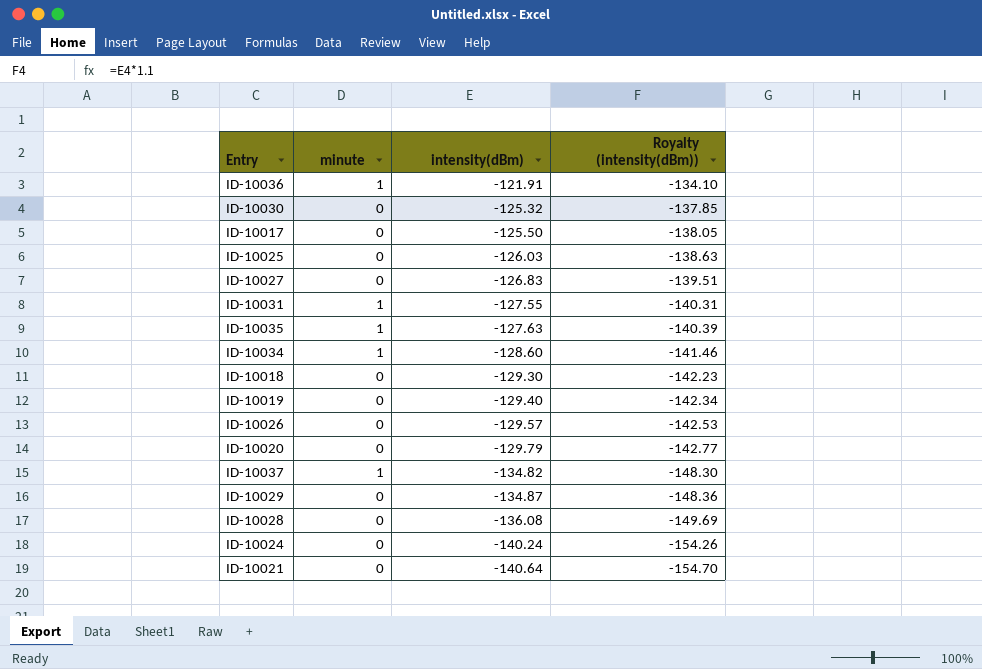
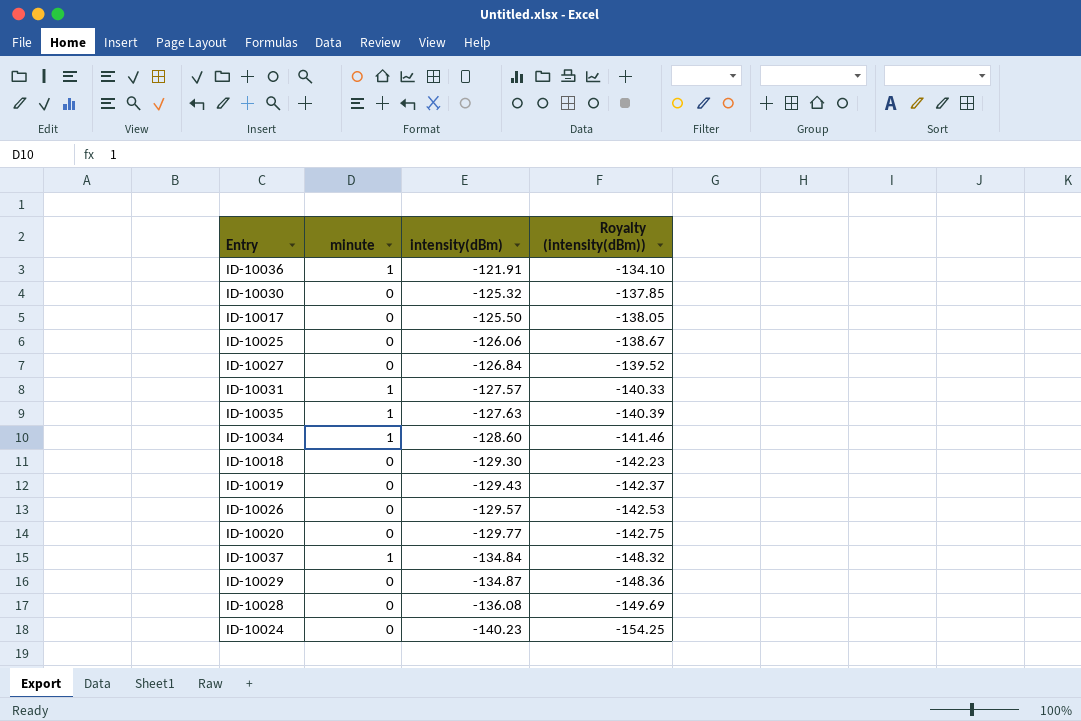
row ID-10021: 0 | -140.64 | -154.70 -> none
ID-10025 | intensity(dBm): -126.03 -> -126.06
ID-10025 | Royalty (intensity(dBm)): -138.63 -> -138.67
ID-10027 | intensity(dBm): -126.83 -> -126.84
ID-10027 | Royalty (intensity(dBm)): -139.51 -> -139.52
ID-10031 | intensity(dBm): -127.55 -> -127.57
ID-10031 | Royalty (intensity(dBm)): -140.31 -> -140.33
ID-10019 | intensity(dBm): -129.40 -> -129.43
ID-10019 | Royalty (intensity(dBm)): -142.34 -> -142.37
ID-10020 | intensity(dBm): -129.79 -> -129.77
ID-10020 | Royalty (intensity(dBm)): -142.77 -> -142.75
ID-10037 | intensity(dBm): -134.82 -> -134.84
ID-10037 | Royalty (intensity(dBm)): -148.30 -> -148.32
ID-10024 | intensity(dBm): -140.24 -> -140.23
ID-10024 | Royalty (intensity(dBm)): -154.26 -> -154.25

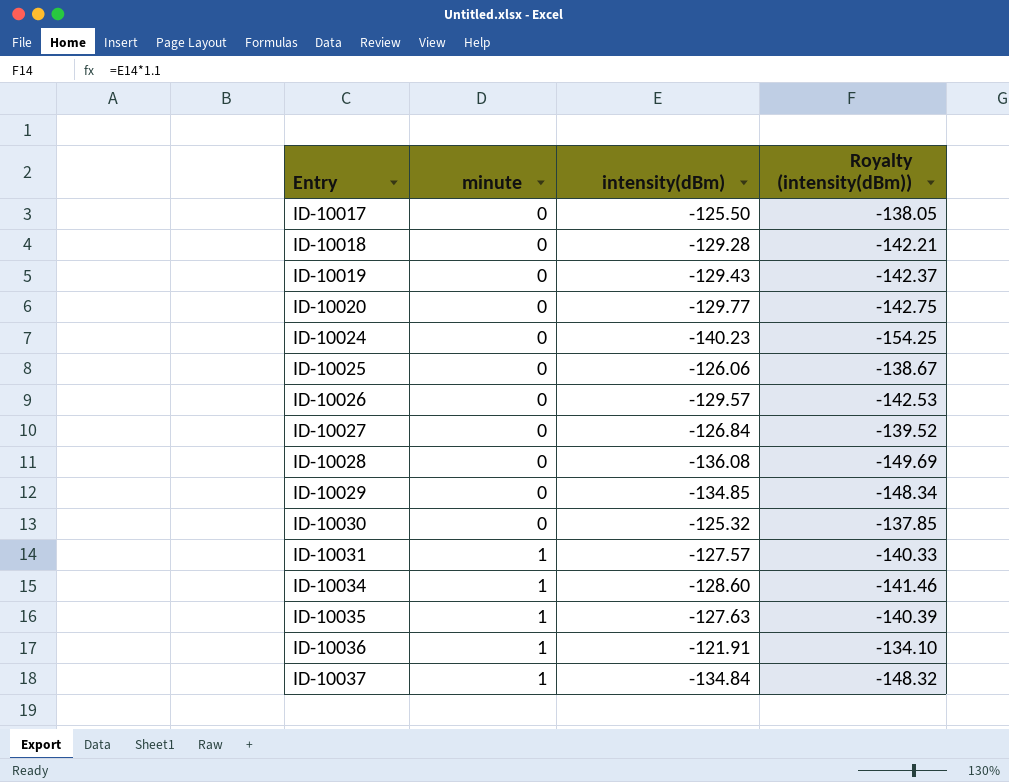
row order: intensity(dBm) descending -> Entry ascending
ID-10018 | intensity(dBm): -129.30 -> -129.28
ID-10018 | Royalty (intensity(dBm)): -142.23 -> -142.21
ID-10029 | intensity(dBm): -134.87 -> -134.85
ID-10029 | Royalty (intensity(dBm)): -148.36 -> -148.34

